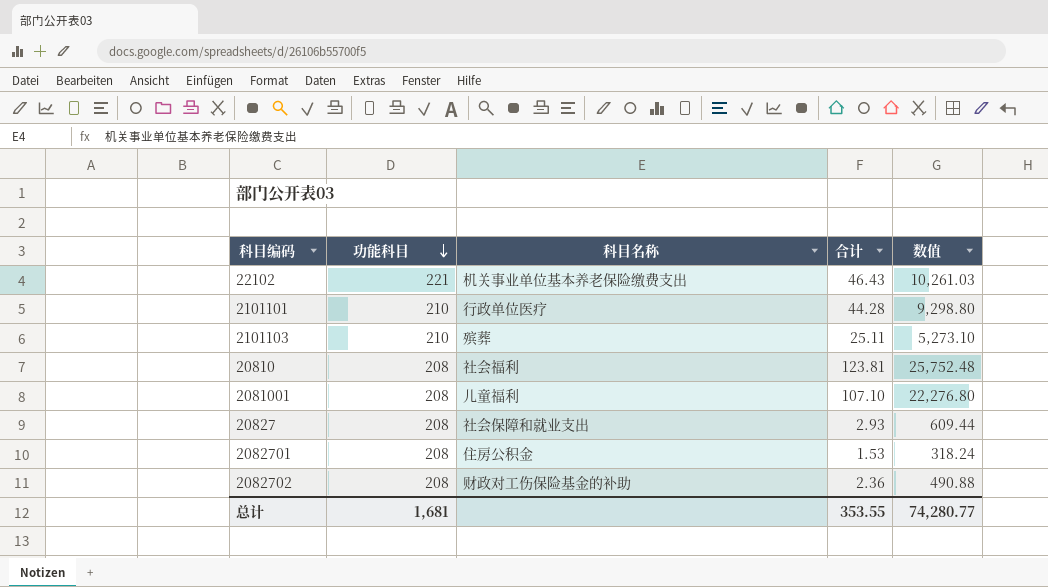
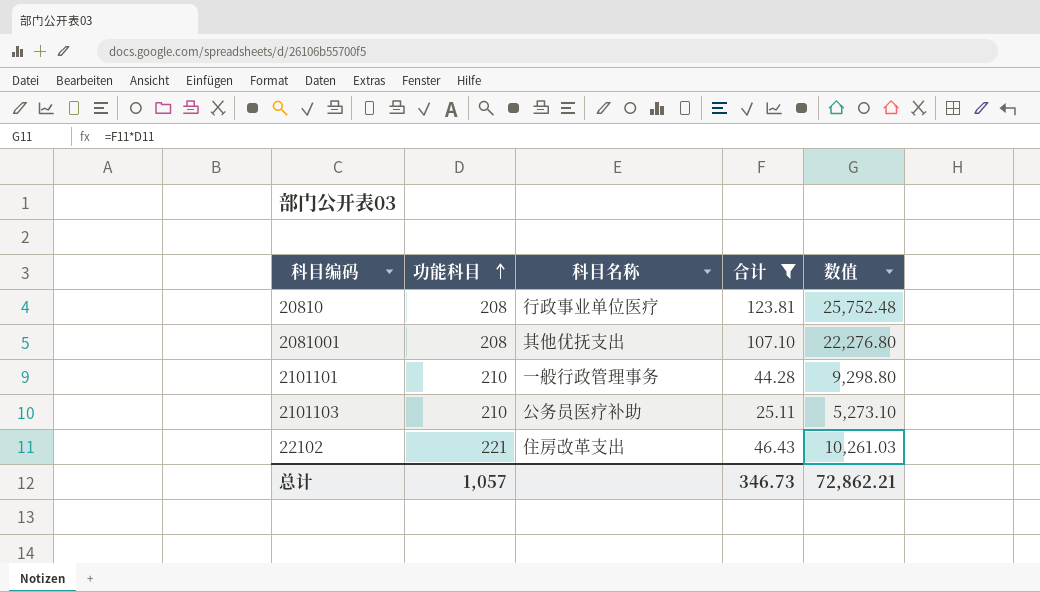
filter: none -> 合计 >= 25.11
row order: 功能科目 descending -> 功能科目 ascending
20810 | 科目名称: 社会福利 -> 行政事业单位医疗
2081001 | 科目名称: 儿童福利 -> 其他优抚支出
2101101 | 科目名称: 行政单位医疗 -> 一般行政管理事务
2101103 | 科目名称: 殡葬 -> 公务员医疗补助
22102 | 科目名称: 机关事业单位基本养老保险缴费支出 -> 住房改革支出
总计 | 功能科目: 1,681 -> 1,057
总计 | 合计: 353.55 -> 346.73
总计 | 数值: 74,280.77 -> 72,862.21

